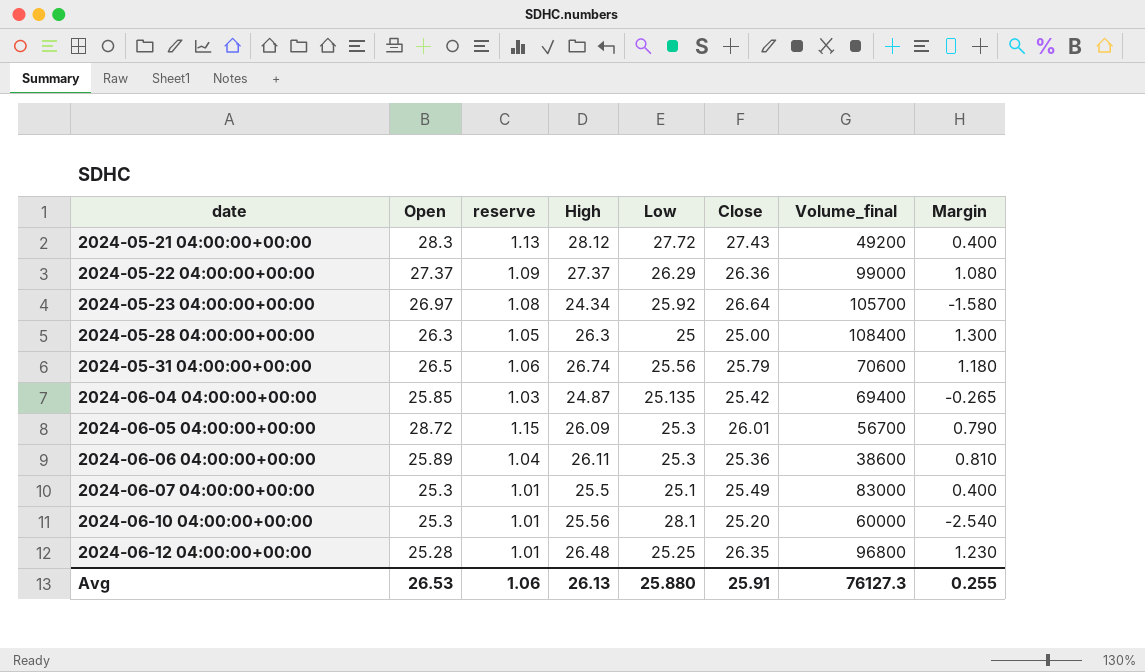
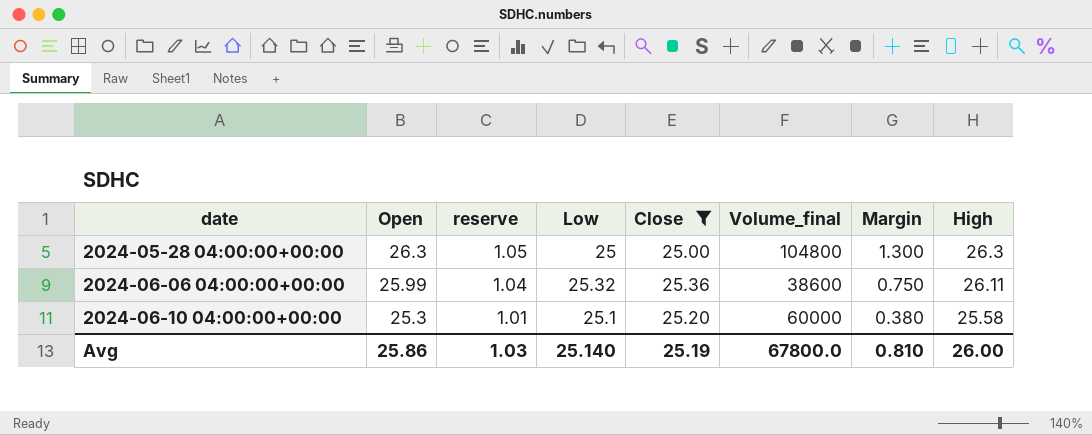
filter: none -> Close <= 25.36
column Margin | formula: [High] - [Low] -> [High] - [Close]
column High | position: 4 -> 8
2024-05-28 04:00:00+00:00 | Volume_final: 108400 -> 104800
2024-06-06 04:00:00+00:00 | Open: 25.89 -> 25.99
2024-06-06 04:00:00+00:00 | Low: 25.3 -> 25.32
2024-06-10 04:00:00+00:00 | Low: 28.1 -> 25.1
2024-06-10 04:00:00+00:00 | High: 25.56 -> 25.58
Avg | Open: 26.53 -> 25.86
Avg | reserve: 1.06 -> 1.03
Avg | Low: 25.880 -> 25.140
Avg | Close: 25.91 -> 25.19
Avg | Volume_final: 76127.3 -> 67800.0
Avg | Margin: 0.255 -> 0.810
Avg | High: 26.13 -> 26.00

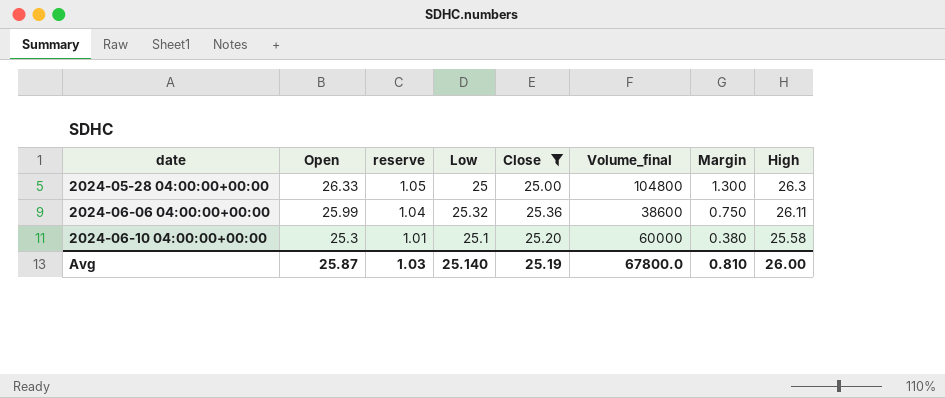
2024-05-28 04:00:00+00:00 | Open: 26.3 -> 26.33
Avg | Open: 25.86 -> 25.87

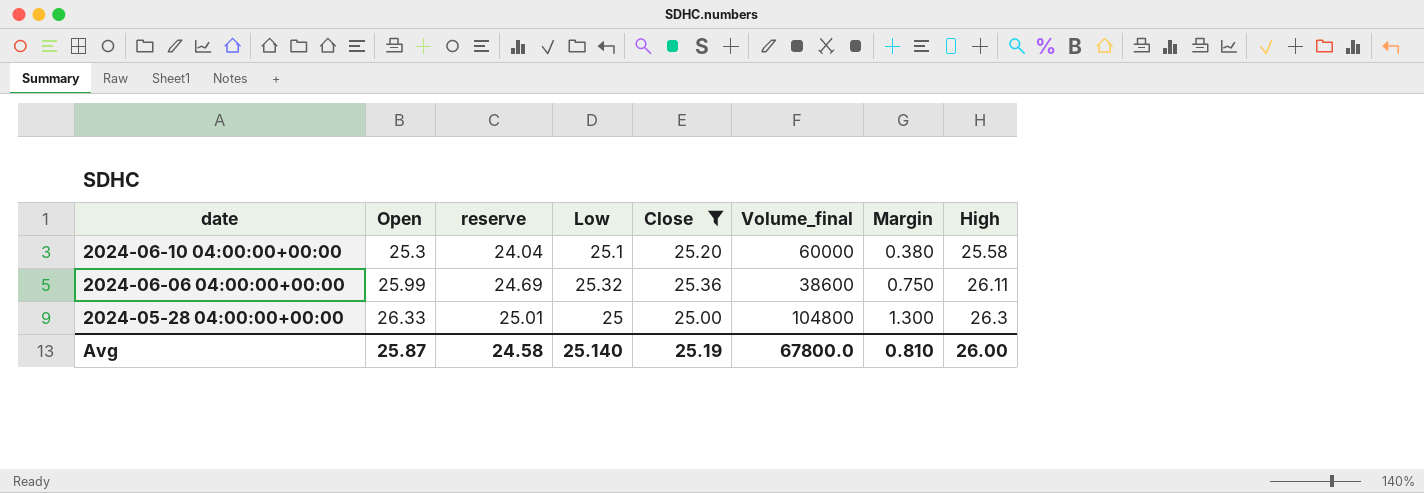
row order: date ascending -> date descending
column reserve | formula: [Open] * 0.04 -> [Open] * 0.95
Avg | reserve: 1.03 -> 24.58

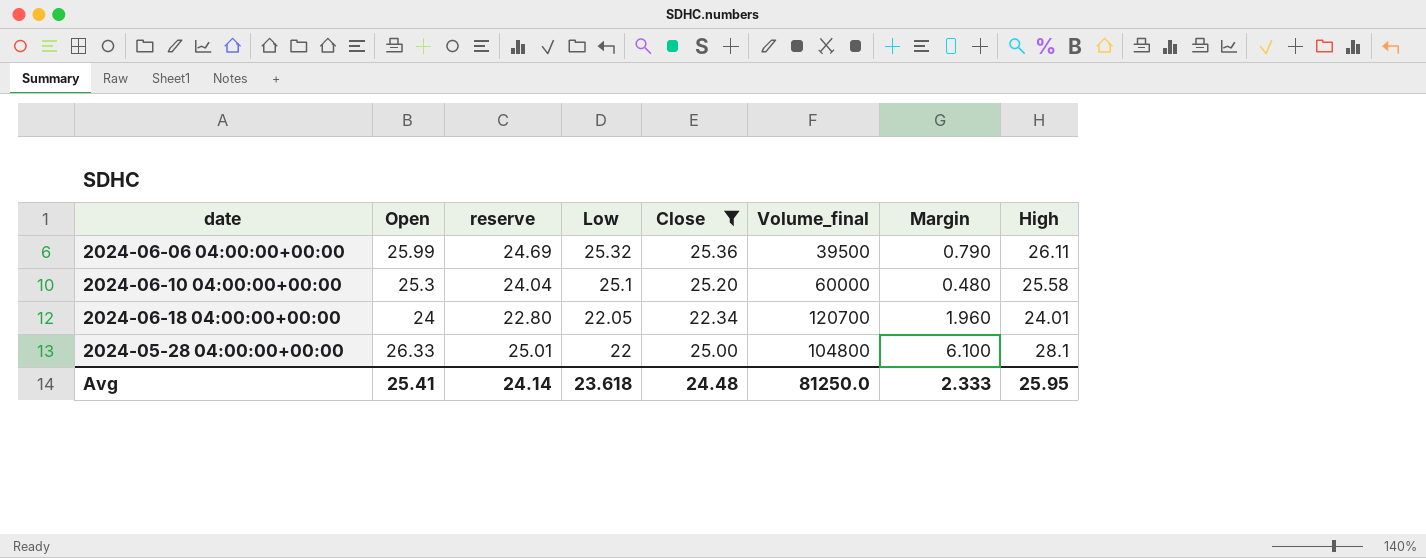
row order: date descending -> Low descending
column Margin | formula: [High] - [Close] -> [High] - [Low]
2024-06-06 04:00:00+00:00 | Volume_final: 38600 -> 39500
row 2024-06-18 04:00:00+00:00: none -> 24 | 22.80 | 22.05 | 22.34 | 120700 | 1.960 | 24.01
2024-05-28 04:00:00+00:00 | Low: 25 -> 22
2024-05-28 04:00:00+00:00 | High: 26.3 -> 28.1
Avg | Open: 25.87 -> 25.41
Avg | reserve: 24.58 -> 24.14
Avg | Low: 25.140 -> 23.618
Avg | Close: 25.19 -> 24.48
Avg | Volume_final: 67800.0 -> 81250.0
Avg | Margin: 0.810 -> 2.333
Avg | High: 26.00 -> 25.95

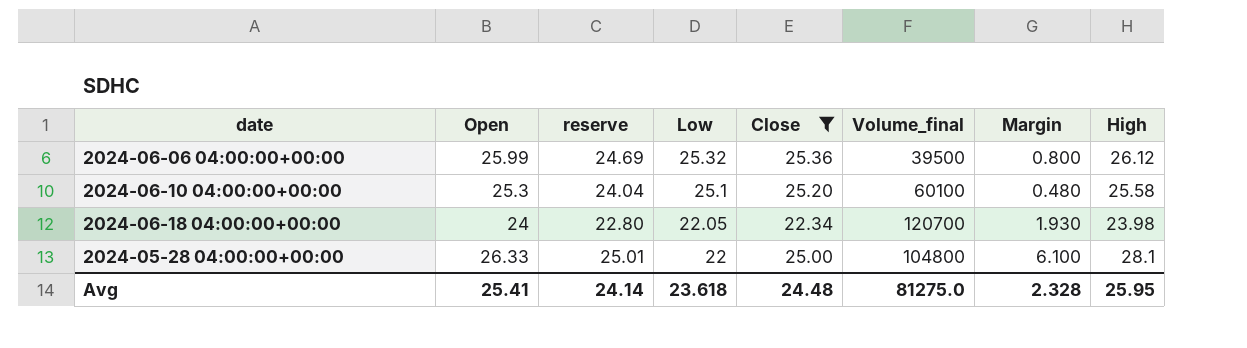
2024-06-06 04:00:00+00:00 | Margin: 0.790 -> 0.800
2024-06-06 04:00:00+00:00 | High: 26.11 -> 26.12
2024-06-10 04:00:00+00:00 | Volume_final: 60000 -> 60100
2024-06-18 04:00:00+00:00 | Margin: 1.960 -> 1.930
2024-06-18 04:00:00+00:00 | High: 24.01 -> 23.98
Avg | Volume_final: 81250.0 -> 81275.0
Avg | Margin: 2.333 -> 2.328

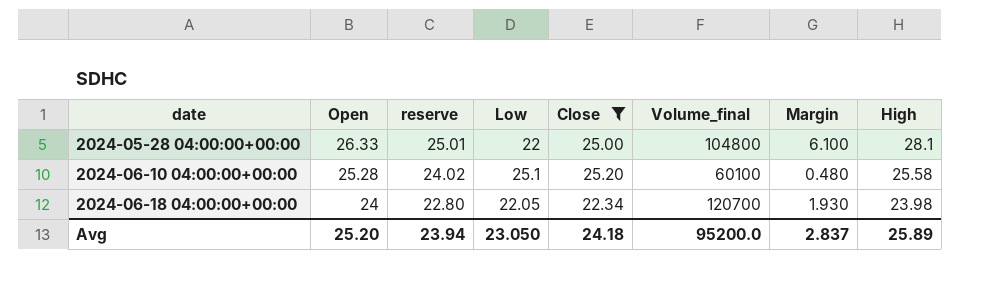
row order: Low descending -> date ascending
row 2024-06-06 04:00:00+00:00: 25.99 | 24.69 | 25.32 | 25.36 | 39500 | 0.800 | 26.12 -> none
2024-06-10 04:00:00+00:00 | Open: 25.3 -> 25.28
2024-06-10 04:00:00+00:00 | reserve: 24.04 -> 24.02
Avg | Open: 25.41 -> 25.20
Avg | reserve: 24.14 -> 23.94
Avg | Low: 23.618 -> 23.050
Avg | Close: 24.48 -> 24.18
Avg | Volume_final: 81275.0 -> 95200.0
Avg | Margin: 2.328 -> 2.837
Avg | High: 25.95 -> 25.89

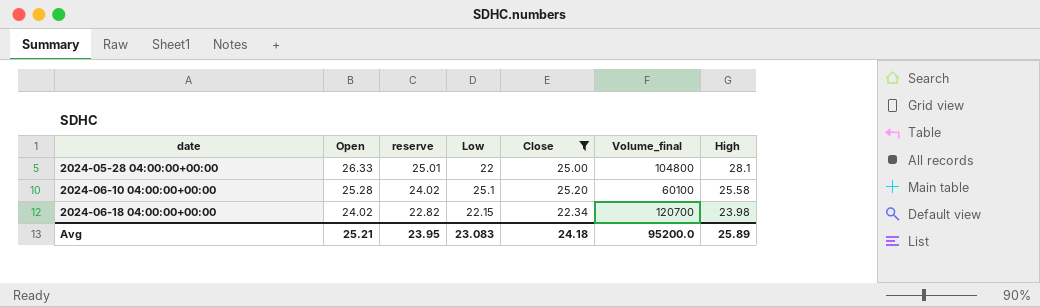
column Margin | formula: [High] - [Low] -> none
2024-06-18 04:00:00+00:00 | Open: 24 -> 24.02
2024-06-18 04:00:00+00:00 | reserve: 22.80 -> 22.82
2024-06-18 04:00:00+00:00 | Low: 22.05 -> 22.15
Avg | Open: 25.20 -> 25.21
Avg | reserve: 23.94 -> 23.95
Avg | Low: 23.050 -> 23.083

